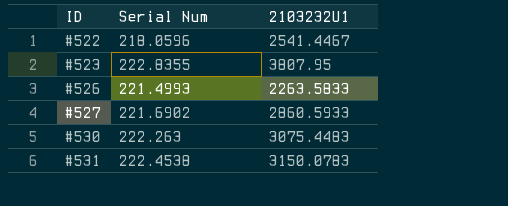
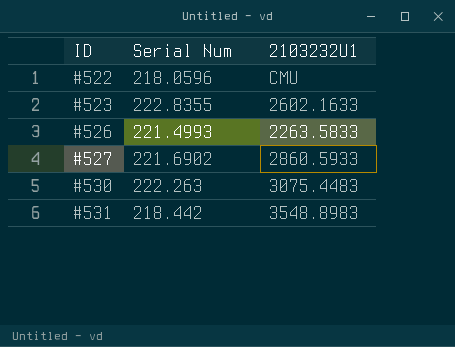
#522 | 2103232U1: 2541.4467 -> CMU
#523 | 2103232U1: 3807.95 -> 2602.1633
#531 | Serial Num: 222.4538 -> 218.442
#531 | 2103232U1: 3150.0783 -> 3548.8983

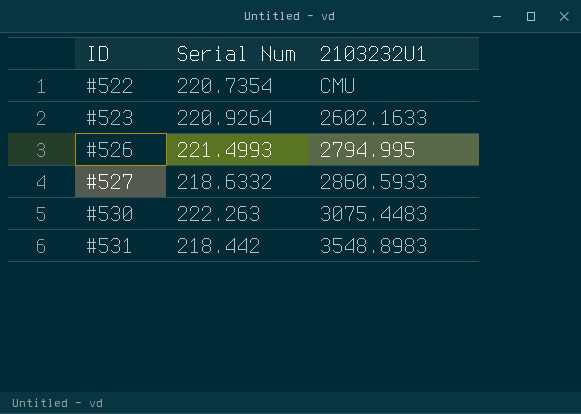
#522 | Serial Num: 218.0596 -> 220.7354
#523 | Serial Num: 222.8355 -> 220.9264
#526 | 2103232U1: 2263.5833 -> 2794.995
#527 | Serial Num: 221.6902 -> 218.6332

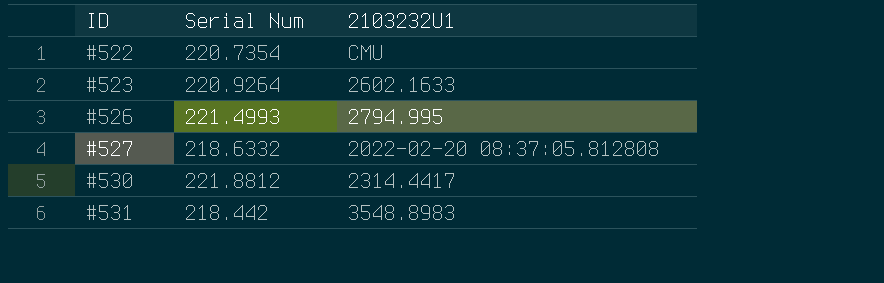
#527 | 2103232U1: 2860.5933 -> 2022-02-20 08:37:05.812808
#530 | Serial Num: 222.263 -> 221.8812
#530 | 2103232U1: 3075.4483 -> 2314.4417

